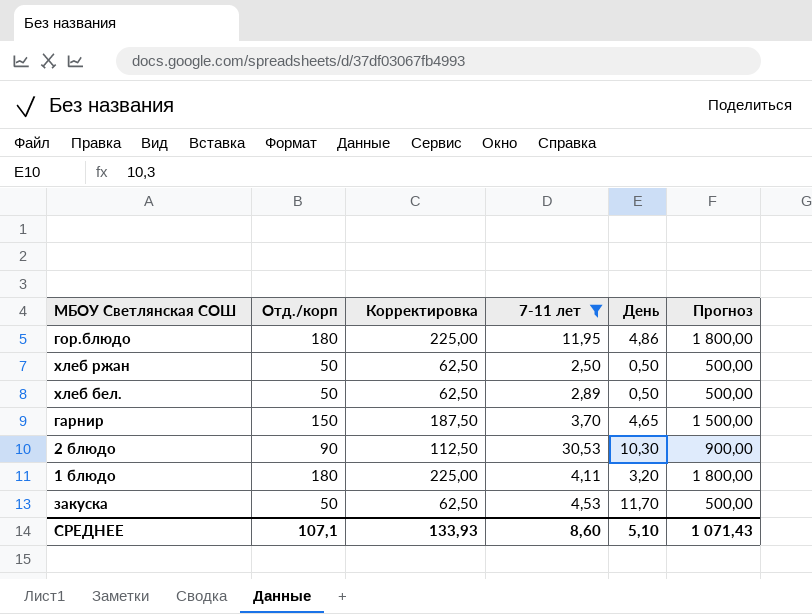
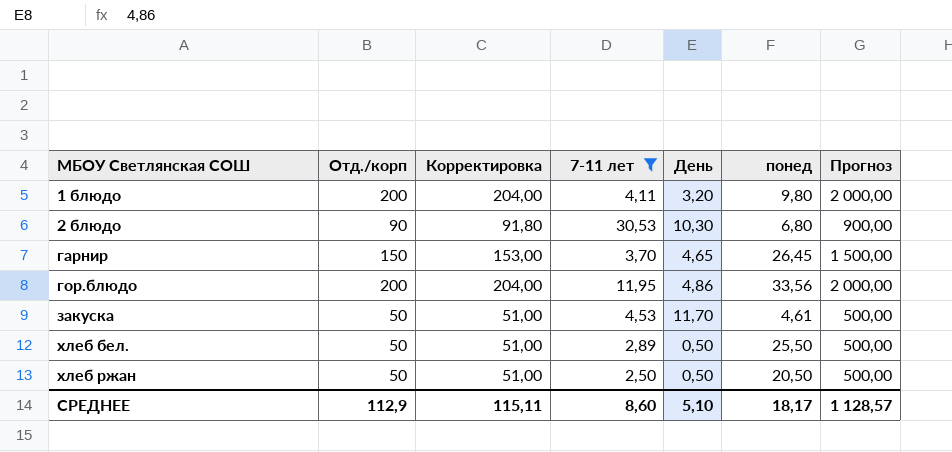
row order: none -> МБОУ Светлянская СОШ ascending
column Корректировка | formula: [Отд./корп] * 1,25 -> [Отд./корп] * 1,02
column понед | position: none -> 6
1 блюдо | Отд./корп: 180 -> 200
1 блюдо | Прогноз: 1 800,00 -> 2 000,00
гор.блюдо | Отд./корп: 180 -> 200
гор.блюдо | Прогноз: 1 800,00 -> 2 000,00
СРЕДНЕЕ | Отд./корп: 107,1 -> 112,9
СРЕДНЕЕ | Корректировка: 133,93 -> 115,11
СРЕДНЕЕ | Прогноз: 1 071,43 -> 1 128,57

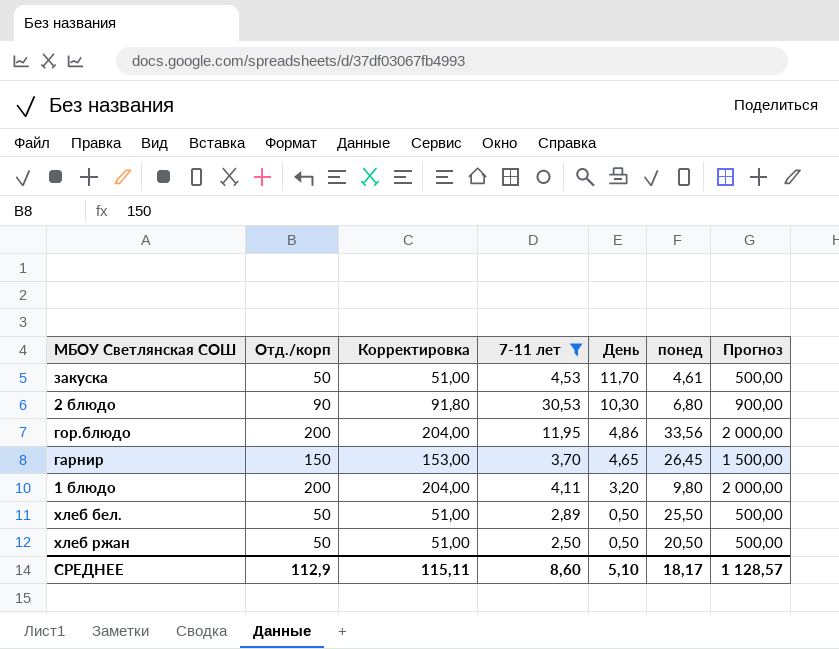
row order: МБОУ Светлянская СОШ ascending -> День descending

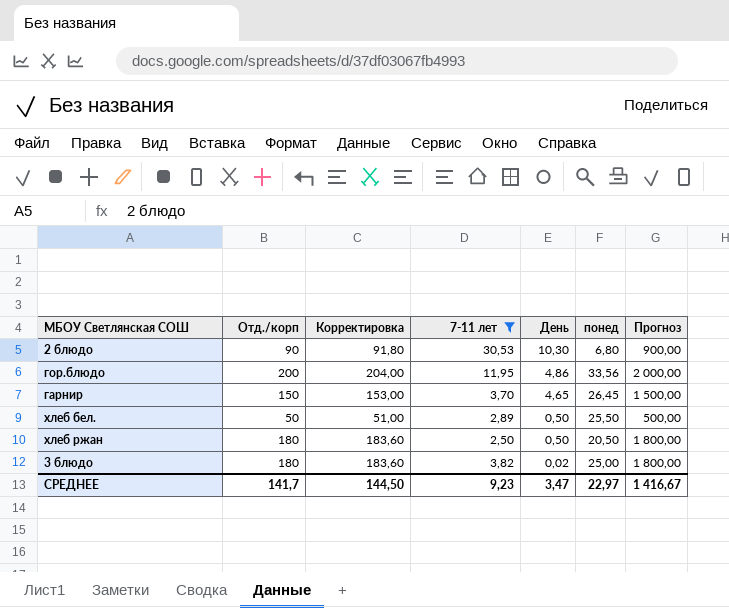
row закуска: 50 | 51,00 | 4,53 | 11,70 | 4,61 | 500,00 -> none
row 1 блюдо: 200 | 204,00 | 4,11 | 3,20 | 9,80 | 2 000,00 -> none
хлеб ржан | Отд./корп: 50 -> 180
хлеб ржан | Корректировка: 51,00 -> 183,60
хлеб ржан | Прогноз: 500,00 -> 1 800,00
row 3 блюдо: none -> 180 | 183,60 | 3,82 | 0,02 | 25,00 | 1 800,00
СРЕДНЕЕ | Отд./корп: 112,9 -> 141,7
СРЕДНЕЕ | Корректировка: 115,11 -> 144,50
СРЕДНЕЕ | 7-11 лет: 8,60 -> 9,23
СРЕДНЕЕ | День: 5,10 -> 3,47
СРЕДНЕЕ | понед: 18,17 -> 22,97
СРЕДНЕЕ | Прогноз: 1 128,57 -> 1 416,67

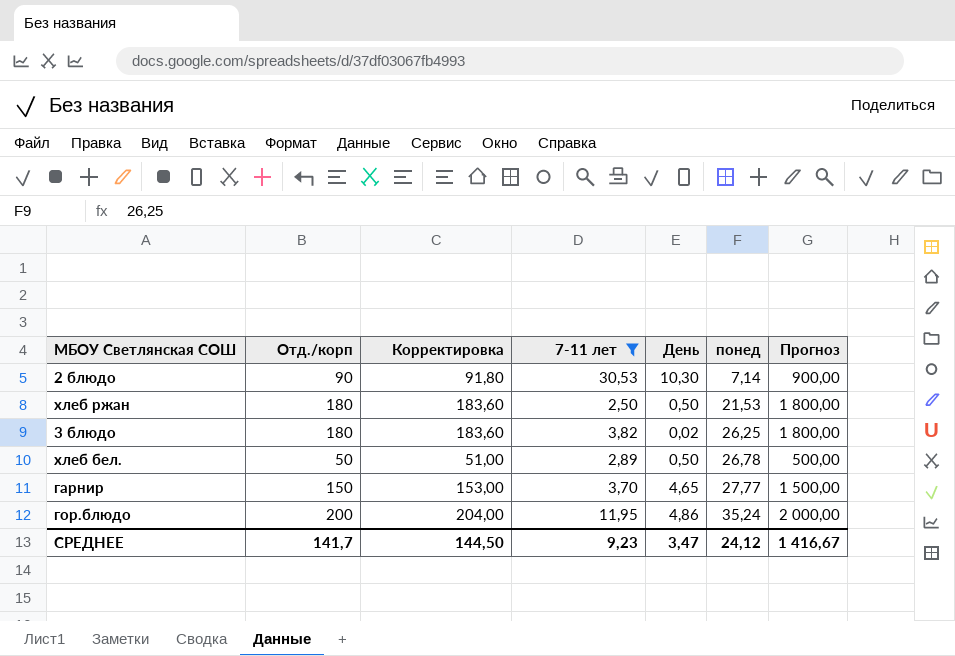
row order: День descending -> понед ascending
2 блюдо | понед: 6,80 -> 7,14
хлеб ржан | понед: 20,50 -> 21,53
3 блюдо | понед: 25,00 -> 26,25
хлеб бел. | понед: 25,50 -> 26,78
гарнир | понед: 26,45 -> 27,77
гор.блюдо | понед: 33,56 -> 35,24
СРЕДНЕЕ | понед: 22,97 -> 24,12

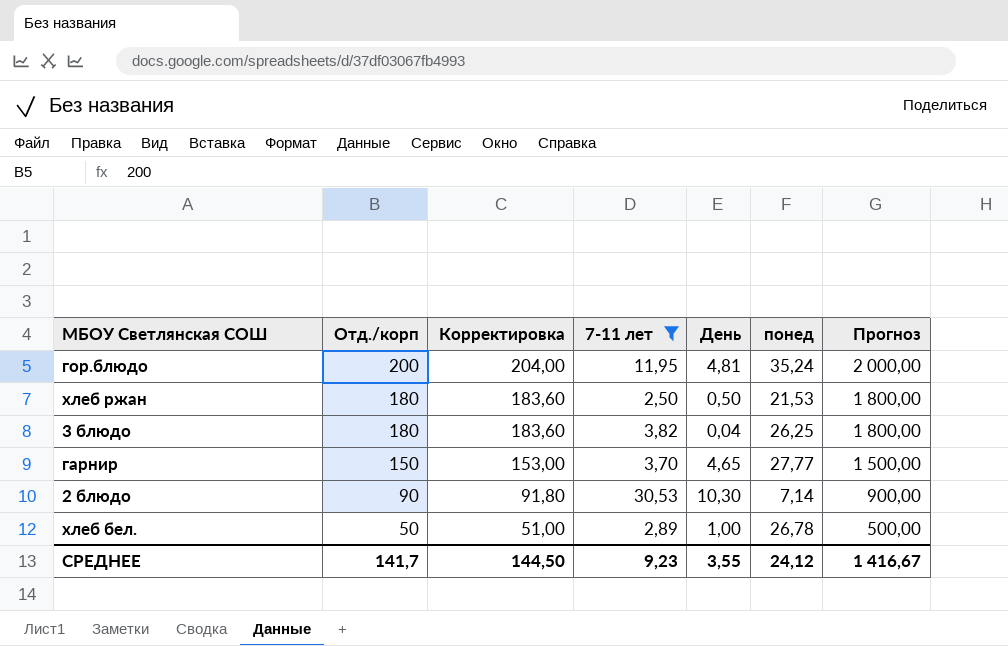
row order: понед ascending -> Отд./корп descending
гор.блюдо | День: 4,86 -> 4,81
3 блюдо | День: 0,02 -> 0,04
хлеб бел. | День: 0,50 -> 1,00
СРЕДНЕЕ | День: 3,47 -> 3,55

